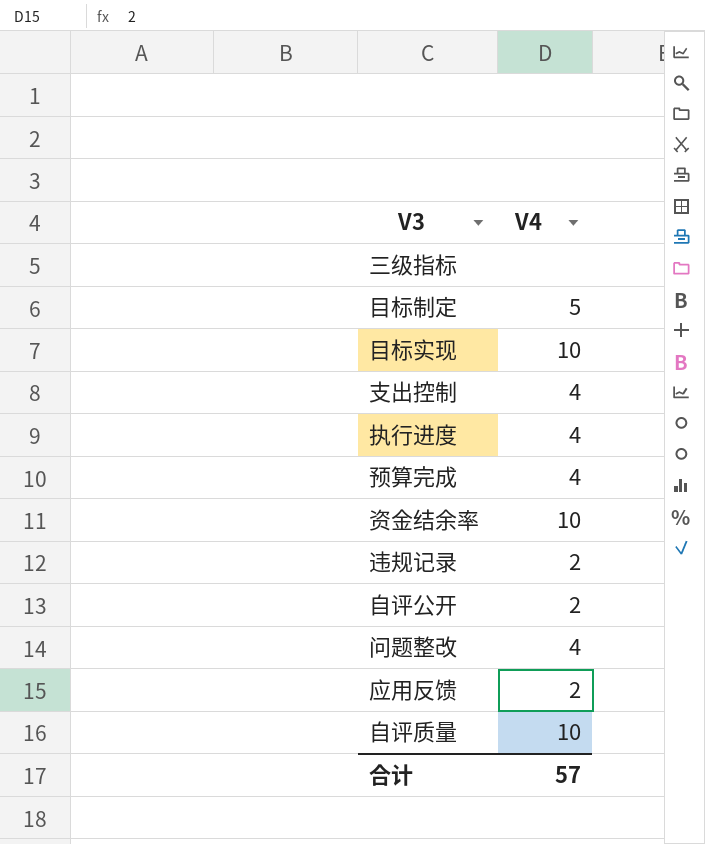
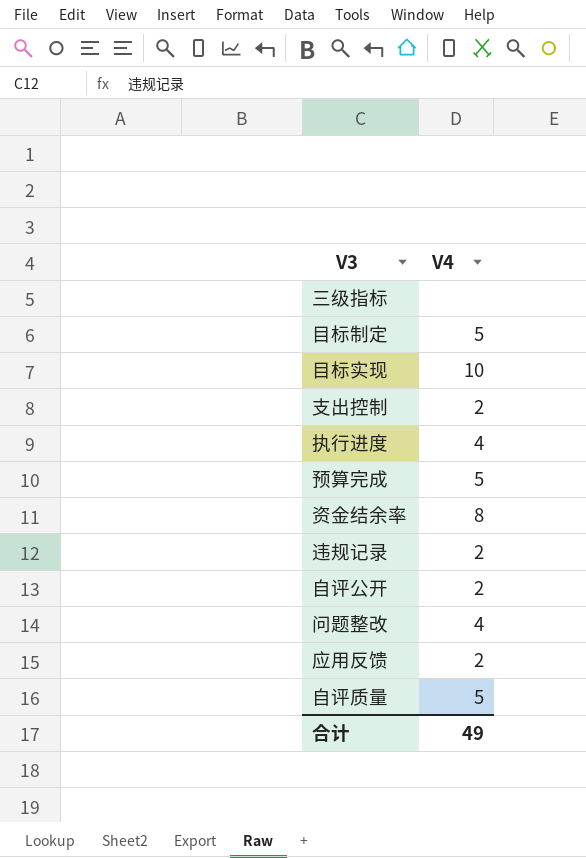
支出控制 | V4: 4 -> 2
预算完成 | V4: 4 -> 5
资金结余率 | V4: 10 -> 8
自评质量 | V4: 10 -> 5
合计 | V4: 57 -> 49

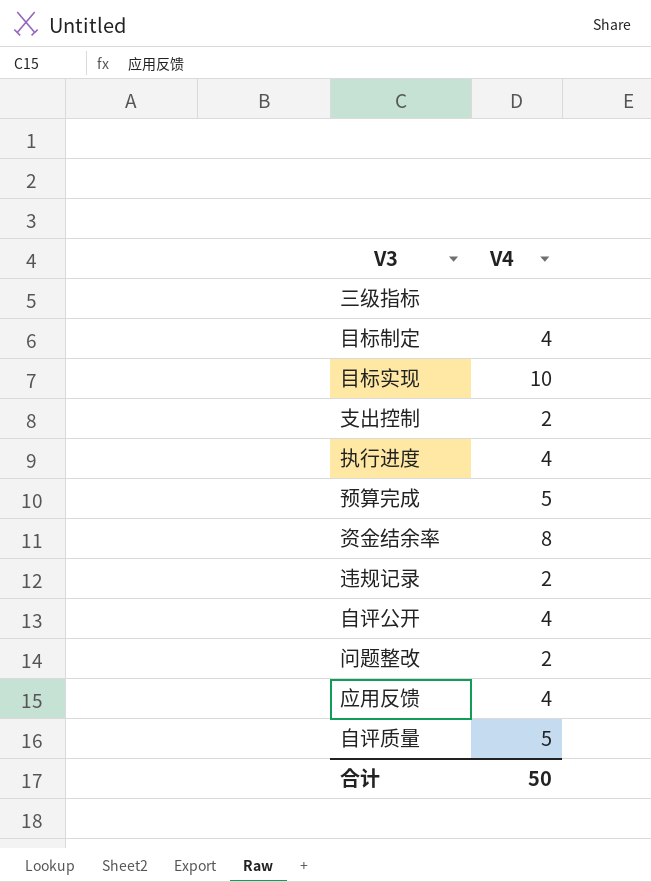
目标制定 | V4: 5 -> 4
自评公开 | V4: 2 -> 4
问题整改 | V4: 4 -> 2
应用反馈 | V4: 2 -> 4
合计 | V4: 49 -> 50

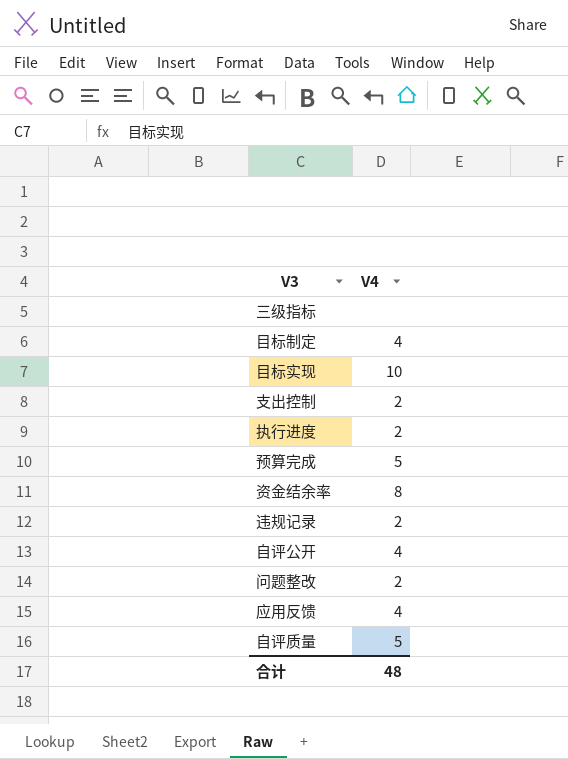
执行进度 | V4: 4 -> 2
合计 | V4: 50 -> 48

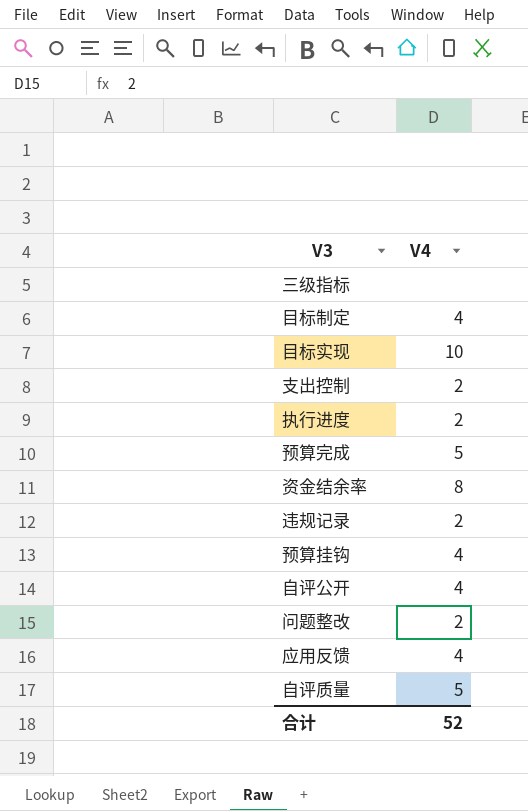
row 预算挂钩: none -> 4
合计 | V4: 48 -> 52

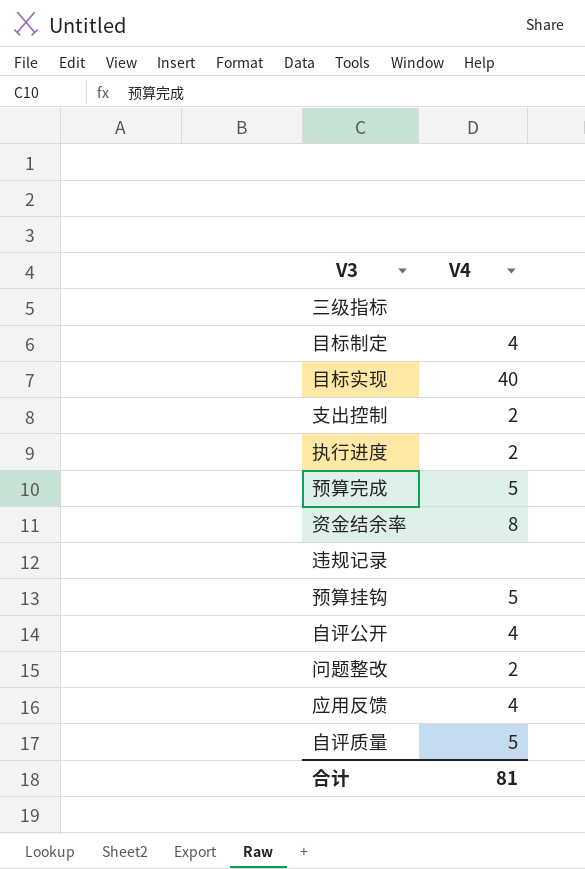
目标实现 | V4: 10 -> 40
违规记录 | V4: 2 -> none
预算挂钩 | V4: 4 -> 5
合计 | V4: 52 -> 81

